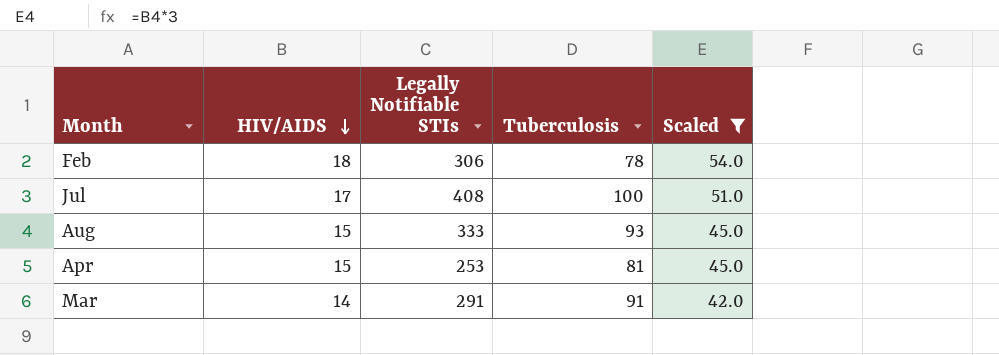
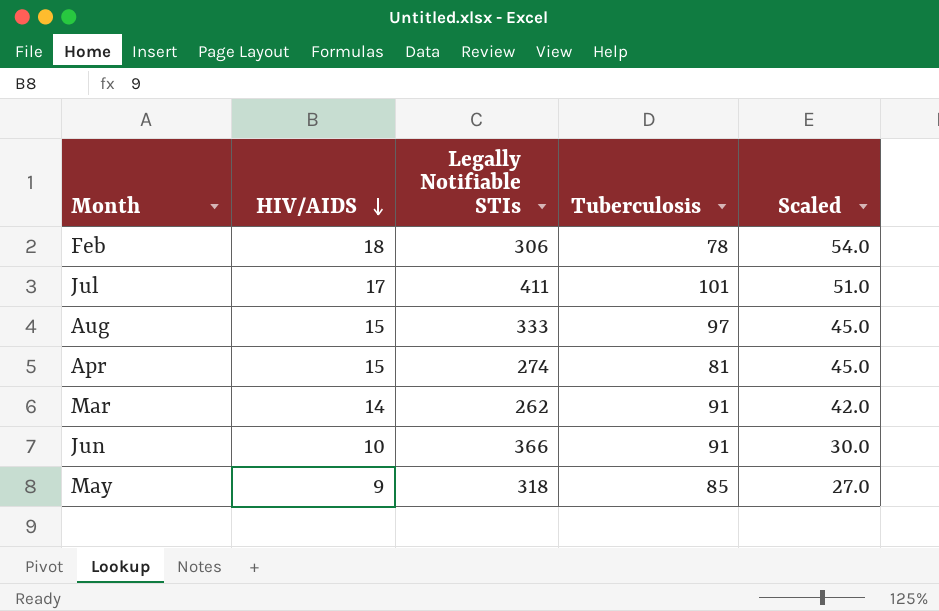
filter: Scaled >= 42.0 -> none
Jul | Legally Notifiable STIs: 408 -> 411
Jul | Tuberculosis: 100 -> 101
Aug | Tuberculosis: 93 -> 97
Apr | Legally Notifiable STIs: 253 -> 274
Mar | Legally Notifiable STIs: 291 -> 262

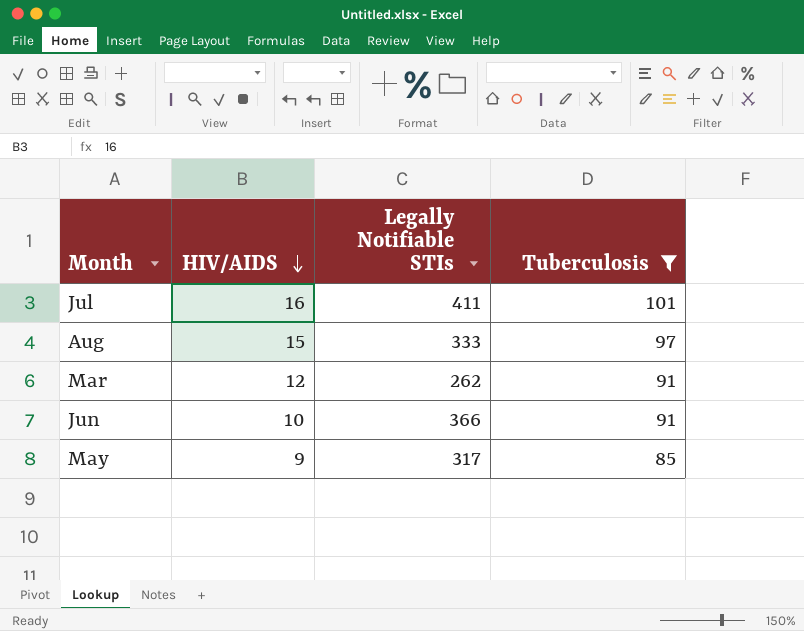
filter: none -> Tuberculosis >= 85
column Scaled | formula: [HIV/AIDS] * 3 -> none
Jul | HIV/AIDS: 17 -> 16
Mar | HIV/AIDS: 14 -> 12
May | Legally Notifiable STIs: 318 -> 317

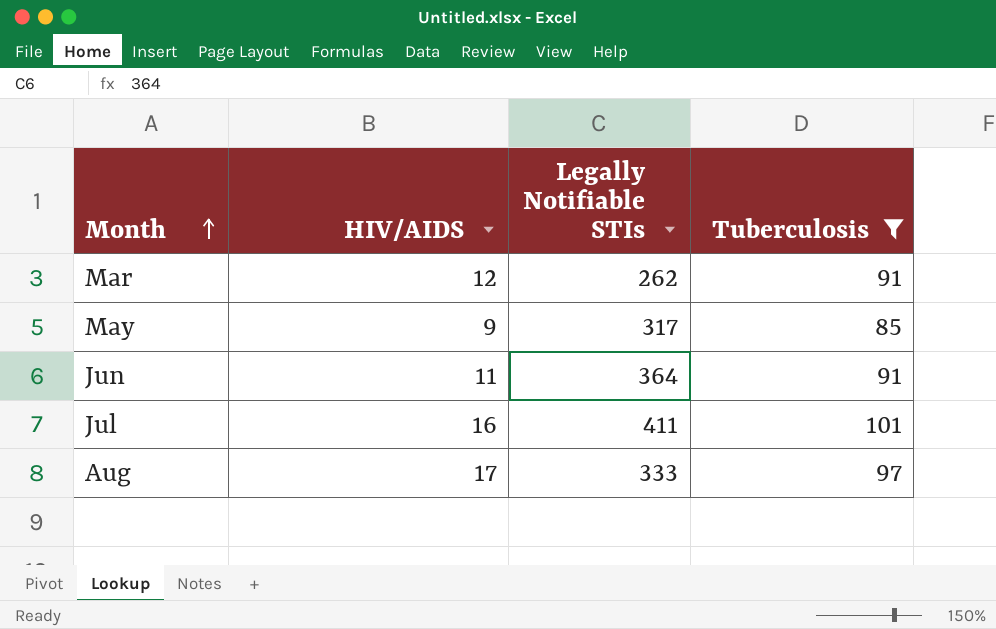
row order: HIV/AIDS descending -> Month ascending
Jun | HIV/AIDS: 10 -> 11
Jun | Legally Notifiable STIs: 366 -> 364
Aug | HIV/AIDS: 15 -> 17

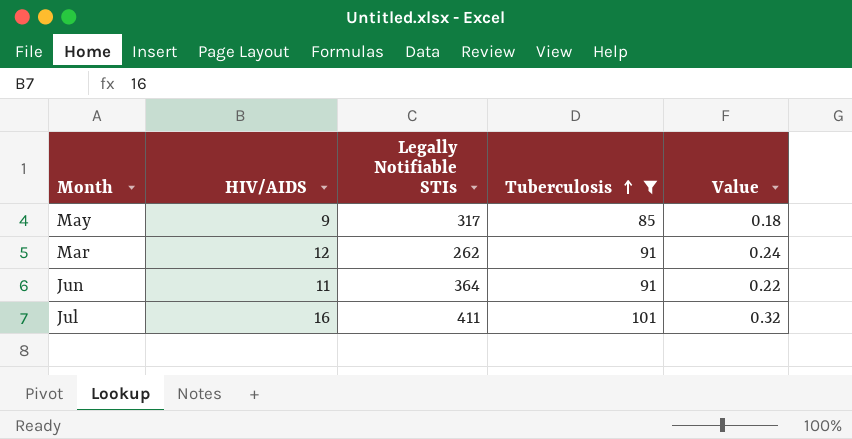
row order: Month ascending -> Tuberculosis ascending
column Value | formula: none -> [HIV/AIDS] * 0.02
row Aug: 17 | 333 | 97 -> none

